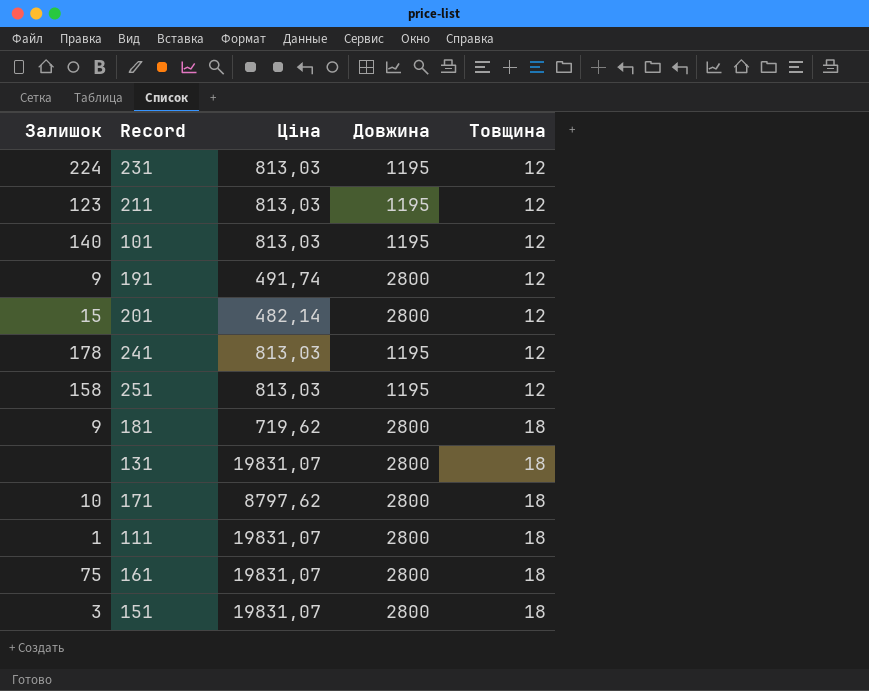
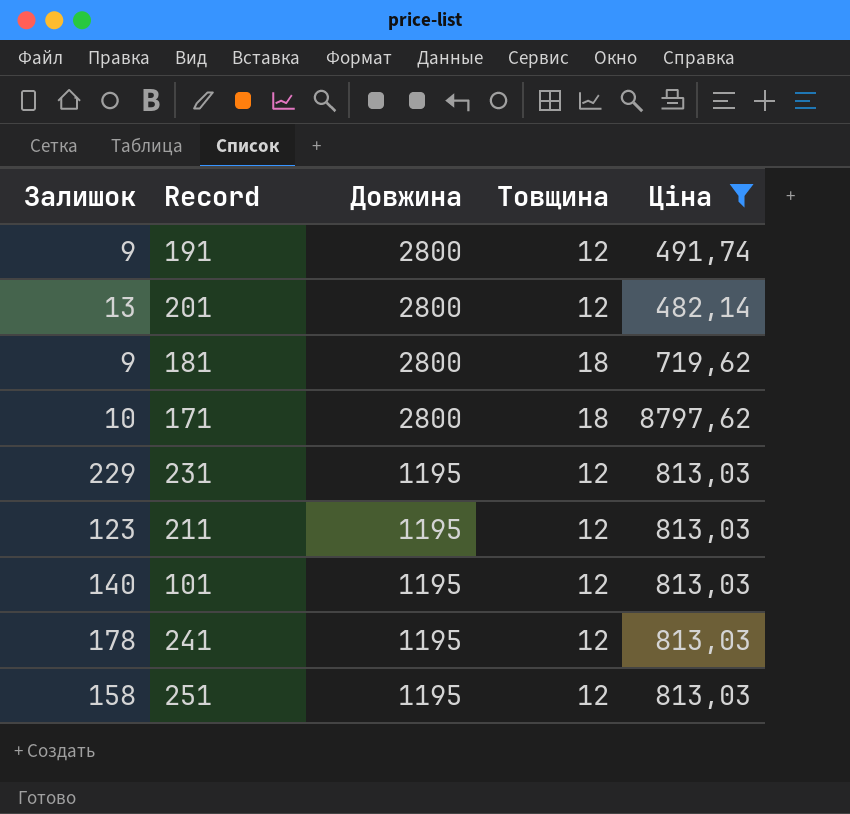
filter: none -> Ціна != 19831,07
row order: Товщина ascending -> Довжина descending
column Ціна | position: 3 -> 5
201 | Залишок: 15 -> 13
231 | Залишок: 224 -> 229

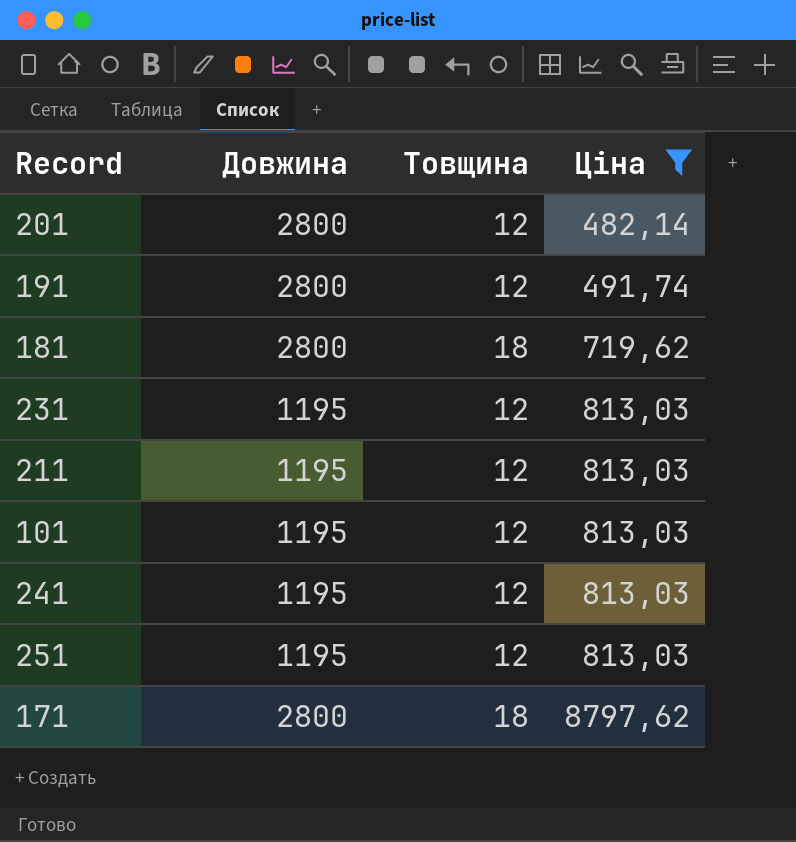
row order: Довжина descending -> Ціна ascending
column Залишок | position: 1 -> none

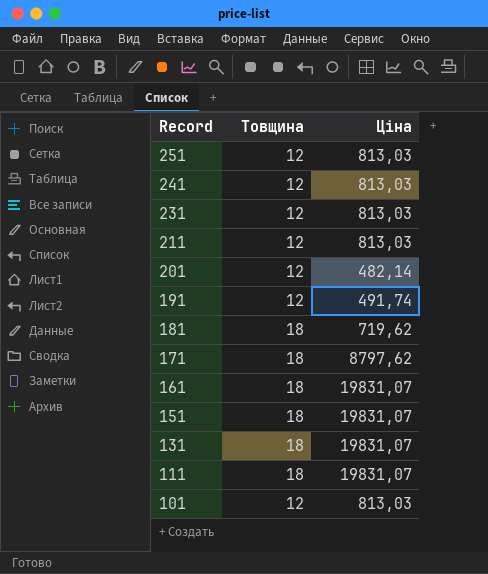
filter: Ціна != 19831,07 -> none
row order: Ціна ascending -> Record descending
column Довжина | position: 2 -> none

